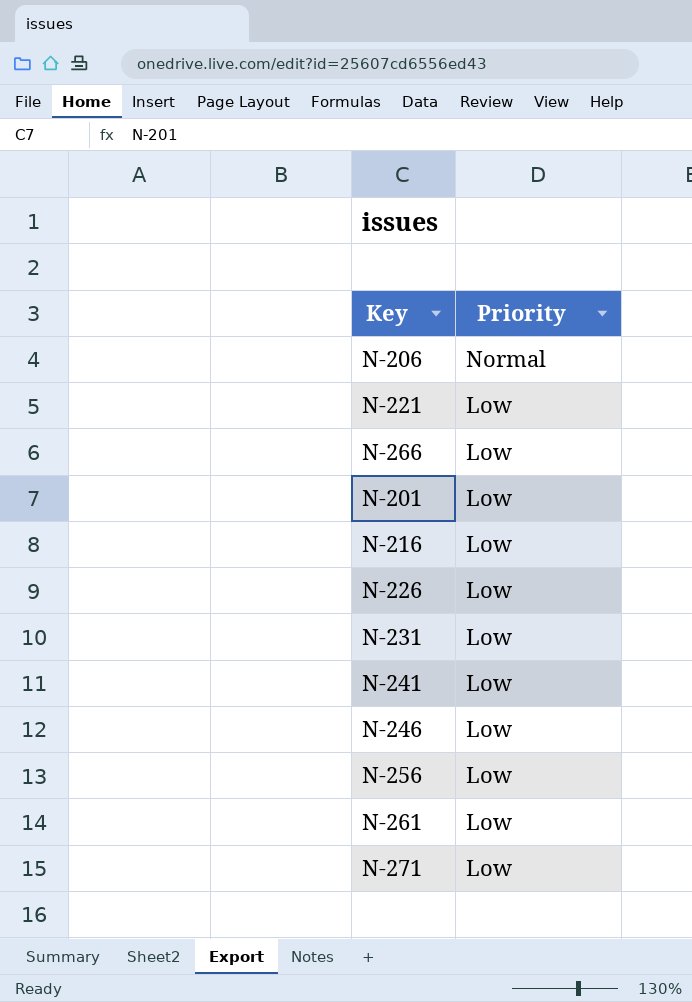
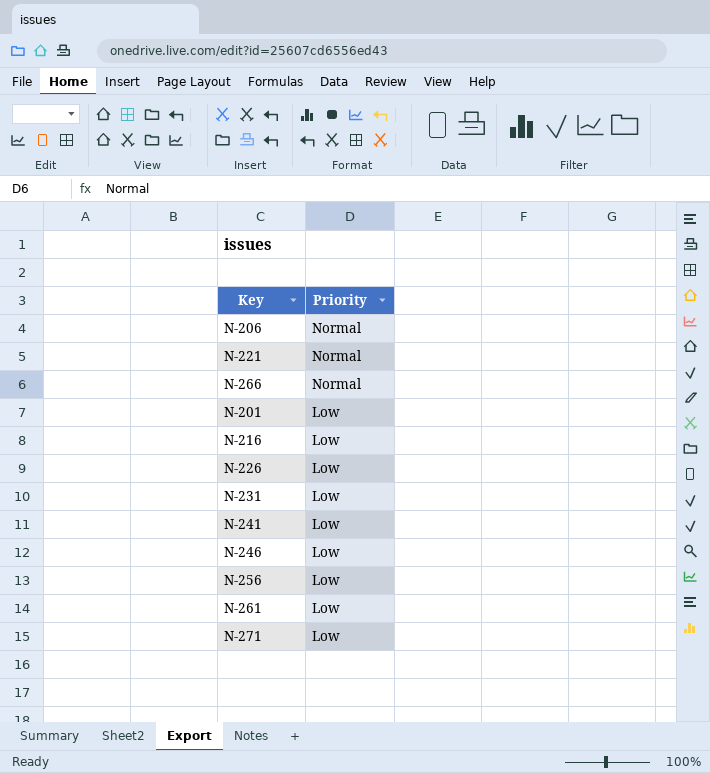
N-221 | Priority: Low -> Normal
N-266 | Priority: Low -> Normal

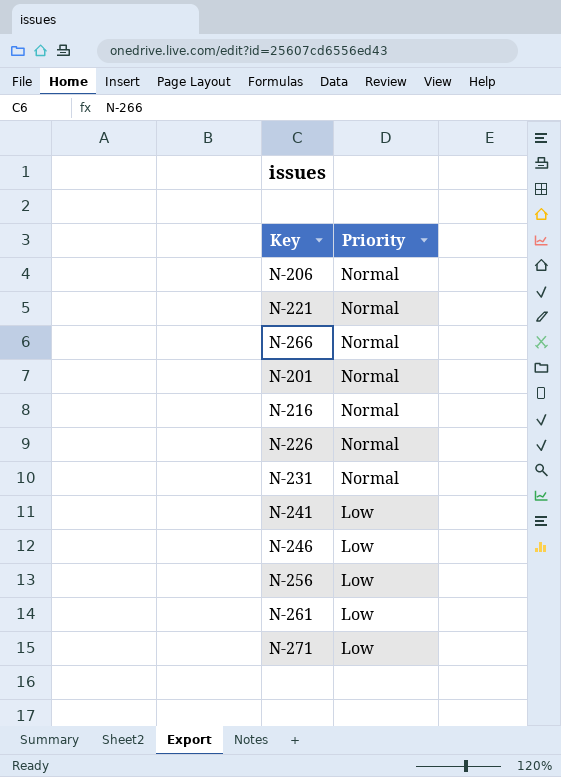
N-201 | Priority: Low -> Normal
N-216 | Priority: Low -> Normal
N-226 | Priority: Low -> Normal
N-231 | Priority: Low -> Normal

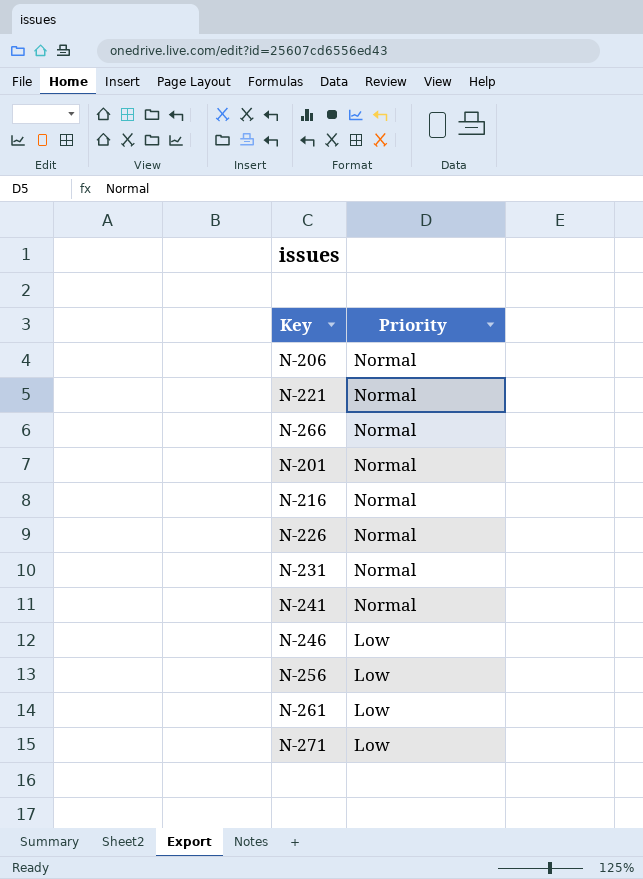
N-241 | Priority: Low -> Normal

